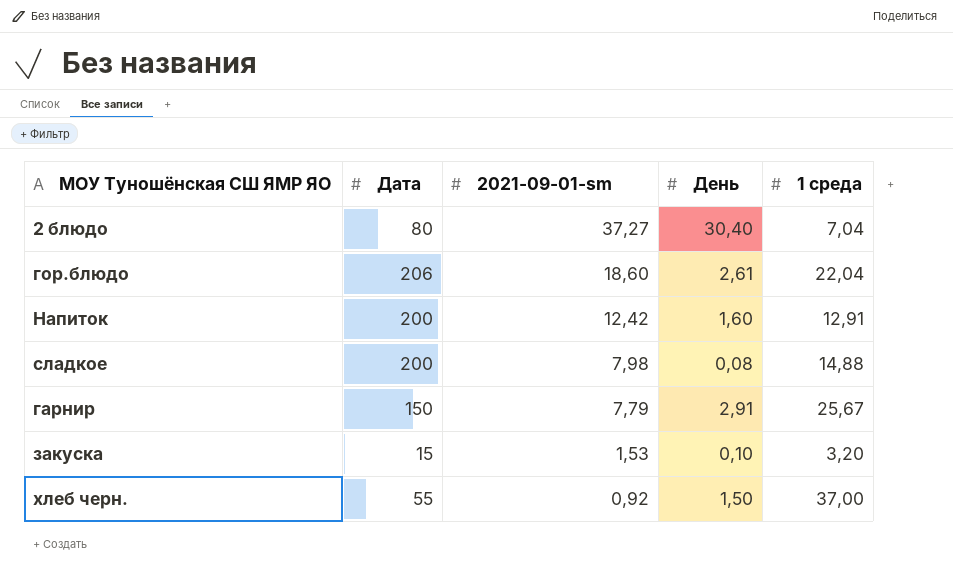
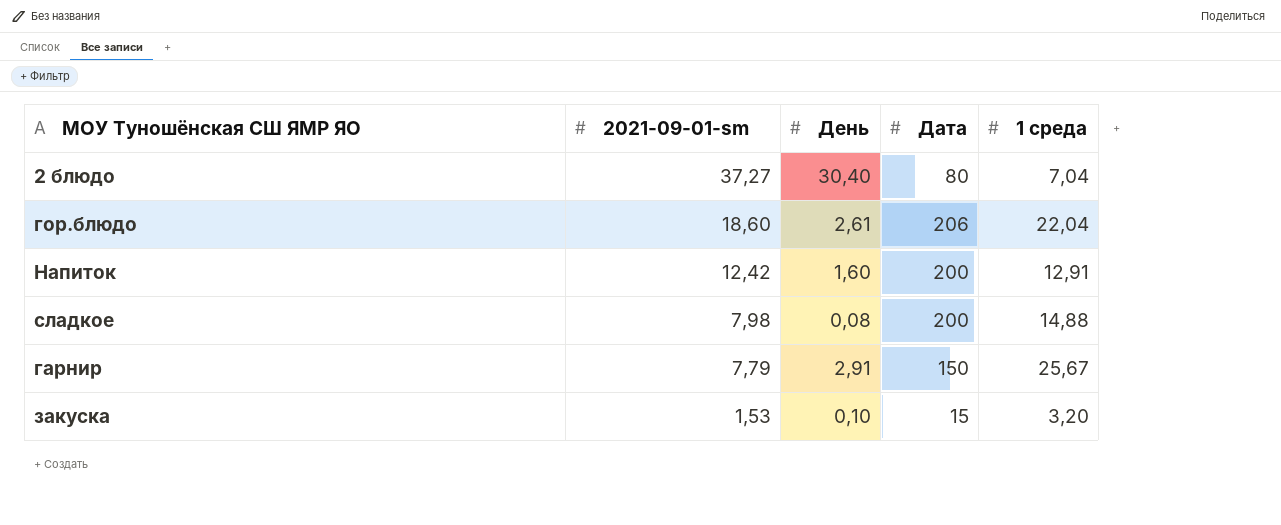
column Дата | position: 2 -> 4
row хлеб черн.: 55 | 0,92 | 1,50 | 37,00 -> none

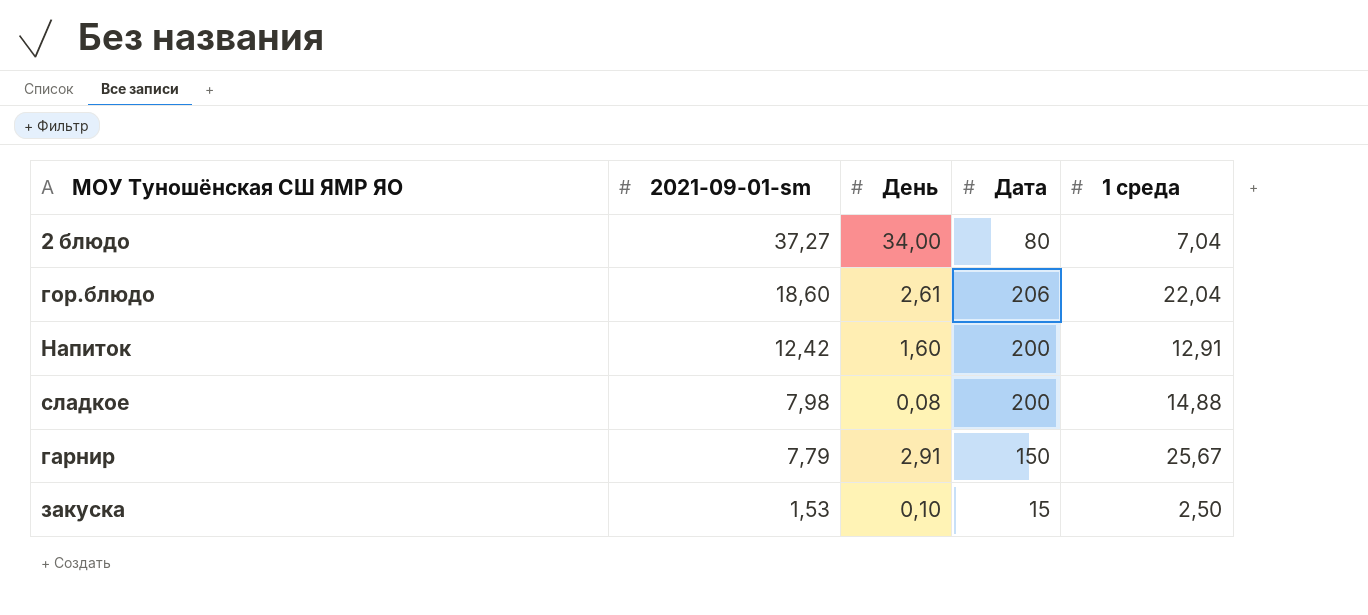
2 блюдо | День: 30,40 -> 34,00
закуска | 1 среда: 3,20 -> 2,50

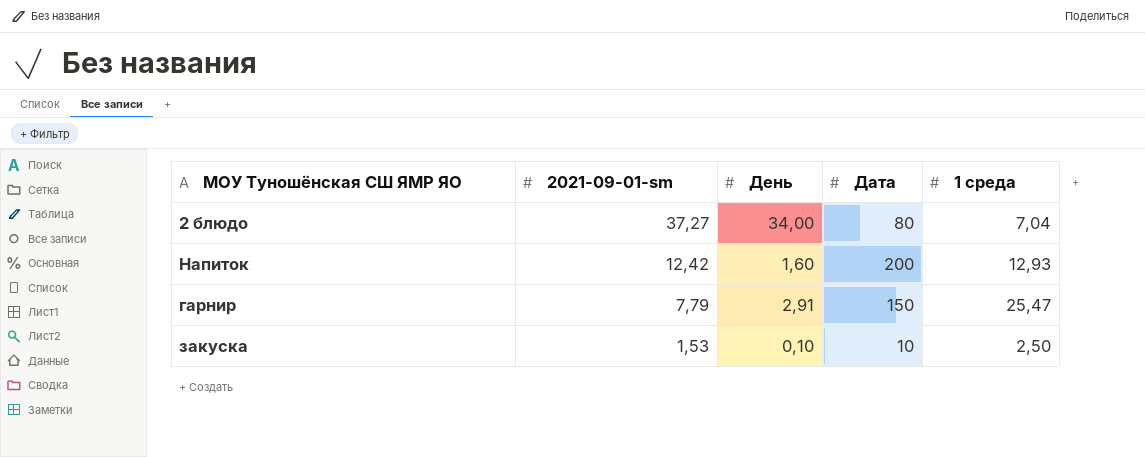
row гор.блюдо: 18,60 | 2,61 | 206 | 22,04 -> none
row сладкое: 7,98 | 0,08 | 200 | 14,88 -> none
Напиток | 1 среда: 12,91 -> 12,93
гарнир | 1 среда: 25,67 -> 25,47
закуска | Дата: 15 -> 10

